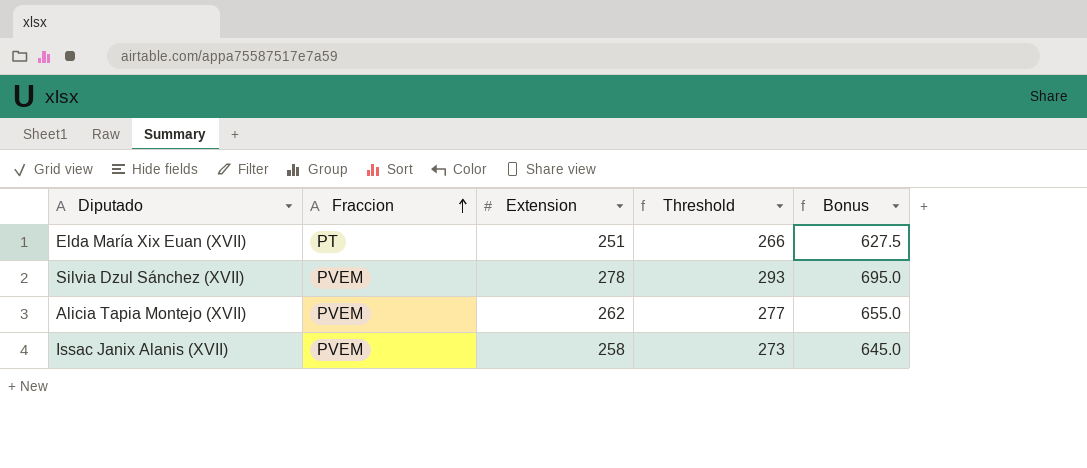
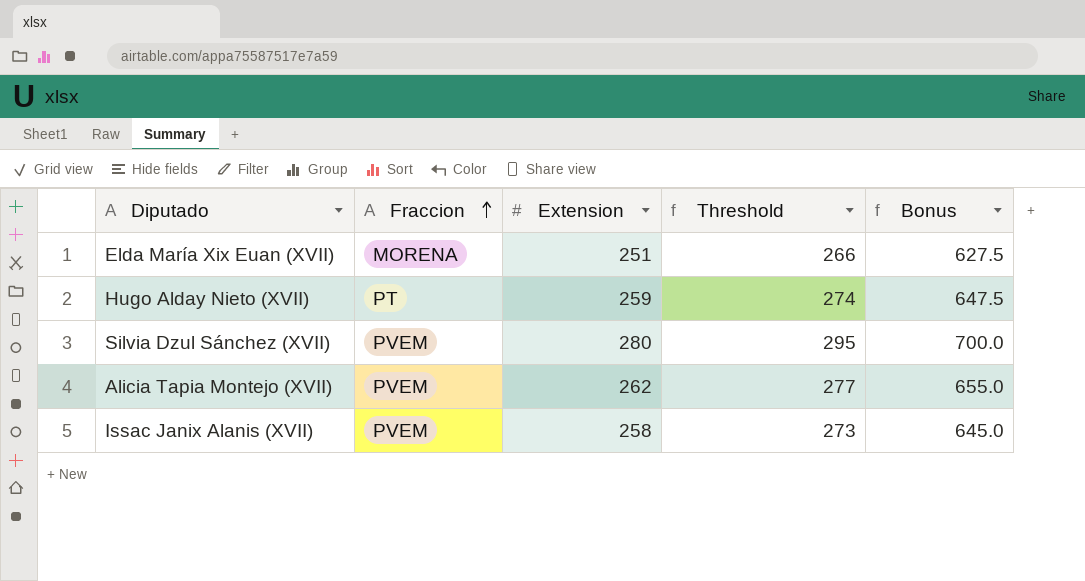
Elda María Xix Euan (XVII) | Fraccion: PT -> MORENA
row Hugo Alday Nieto (XVII): none -> PT | 259 | 274 | 647.5
Silvia Dzul Sánchez (XVII) | Extension: 278 -> 280
Silvia Dzul Sánchez (XVII) | Threshold: 293 -> 295
Silvia Dzul Sánchez (XVII) | Bonus: 695.0 -> 700.0

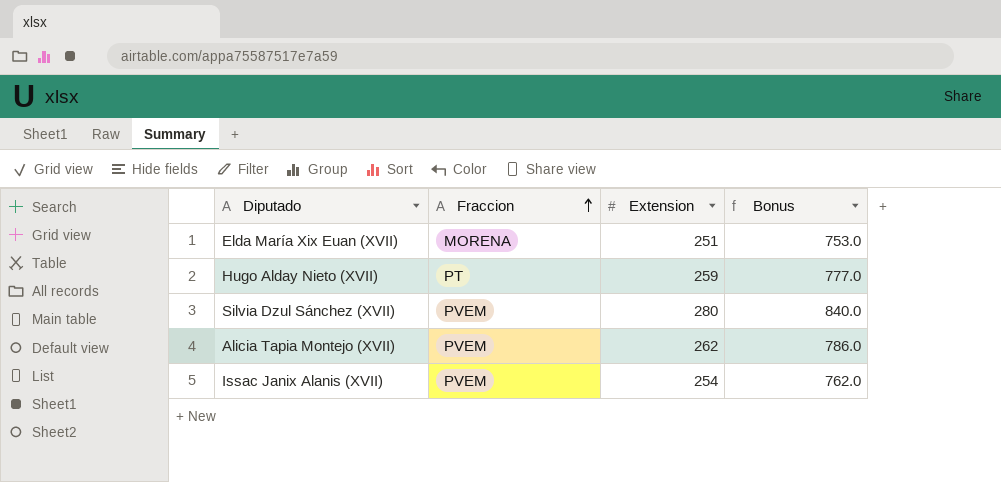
column Threshold | formula: [Extension] + 15 -> none
column Bonus | formula: [Extension] * 2.5 -> [Extension] * 3
Issac Janix Alanis (XVII) | Extension: 258 -> 254

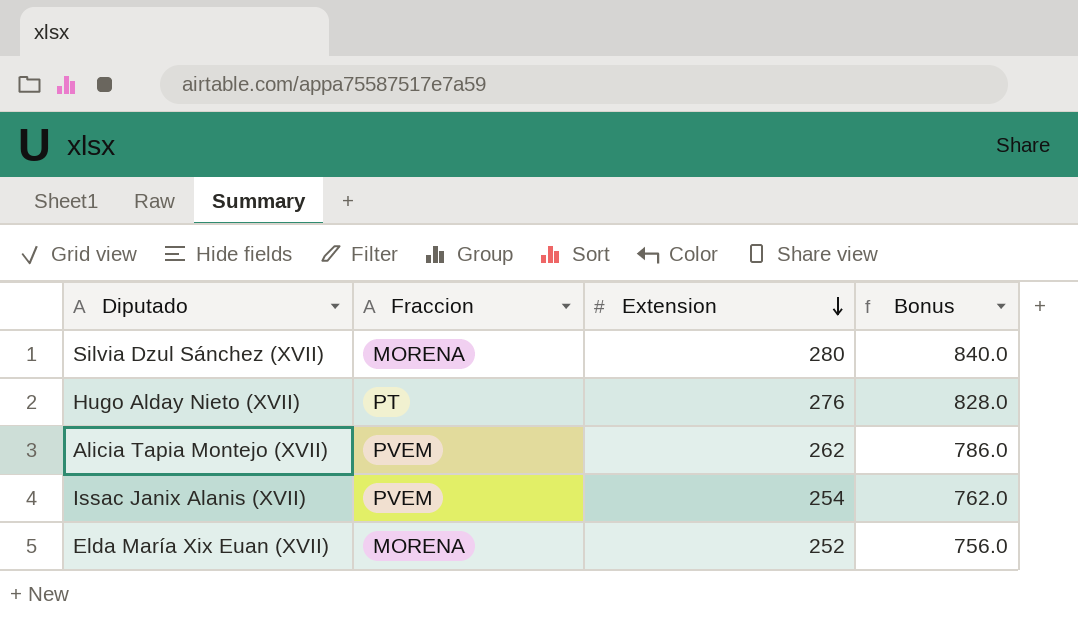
row order: Fraccion ascending -> Extension descending
Silvia Dzul Sánchez (XVII) | Fraccion: PVEM -> MORENA
Hugo Alday Nieto (XVII) | Extension: 259 -> 276
Hugo Alday Nieto (XVII) | Bonus: 777.0 -> 828.0
Elda María Xix Euan (XVII) | Extension: 251 -> 252
Elda María Xix Euan (XVII) | Bonus: 753.0 -> 756.0

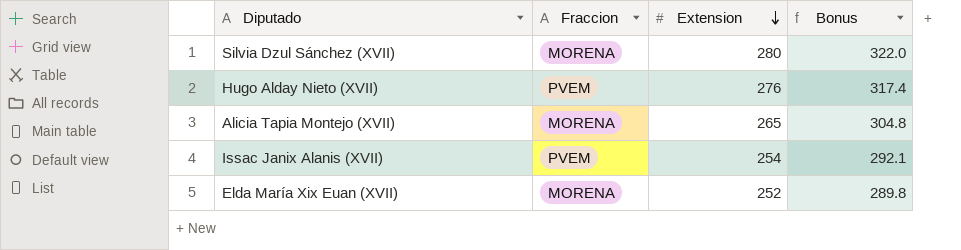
column Bonus | formula: [Extension] * 3 -> [Extension] * 1.15
Hugo Alday Nieto (XVII) | Fraccion: PT -> PVEM
Alicia Tapia Montejo (XVII) | Fraccion: PVEM -> MORENA
Alicia Tapia Montejo (XVII) | Extension: 262 -> 265

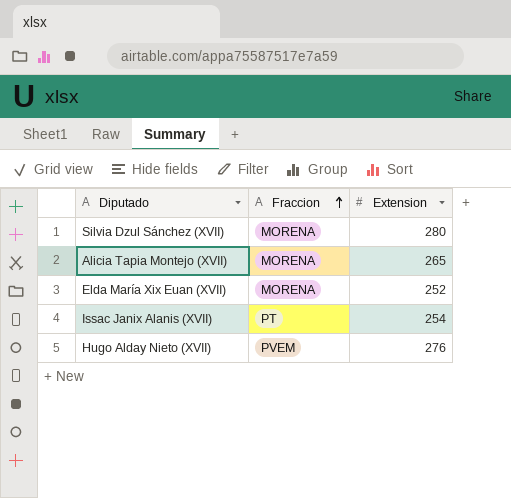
row order: Extension descending -> Fraccion ascending
column Bonus | formula: [Extension] * 1.15 -> none
Issac Janix Alanis (XVII) | Fraccion: PVEM -> PT

